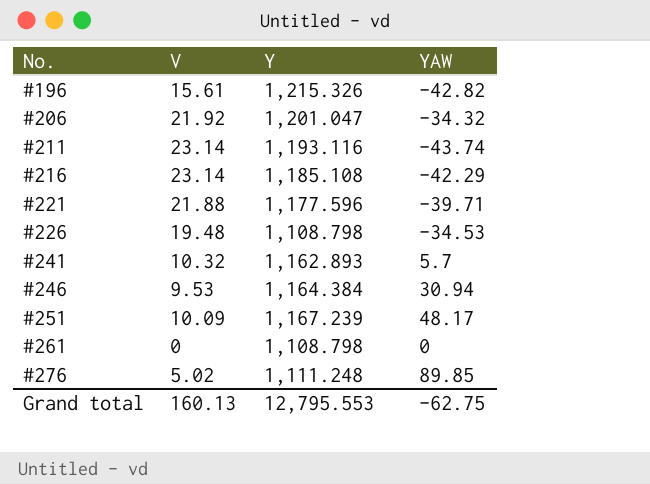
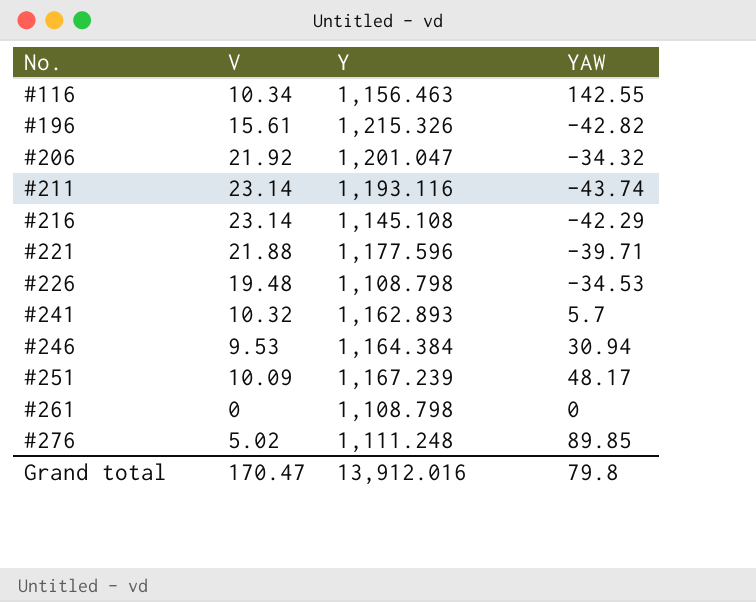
row #116: none -> 10.34 | 1,156.463 | 142.55
#216 | Y: 1,185.108 -> 1,145.108
Grand total | V: 160.13 -> 170.47
Grand total | Y: 12,795.553 -> 13,912.016
Grand total | YAW: -62.75 -> 79.8

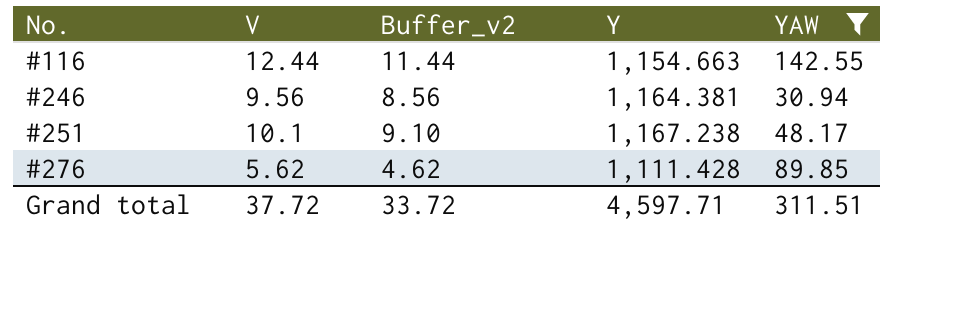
filter: none -> YAW >= 30.94
column Buffer_v2 | formula: none -> [V] - 1
#116 | V: 10.34 -> 12.44
#116 | Y: 1,156.463 -> 1,154.663
#246 | V: 9.53 -> 9.56
#246 | Y: 1,164.384 -> 1,164.381
#251 | V: 10.09 -> 10.1
#251 | Y: 1,167.239 -> 1,167.238
#276 | V: 5.02 -> 5.62
#276 | Y: 1,111.248 -> 1,111.428
Grand total | V: 170.47 -> 37.72
Grand total | Y: 13,912.016 -> 4,597.71
Grand total | YAW: 79.8 -> 311.51

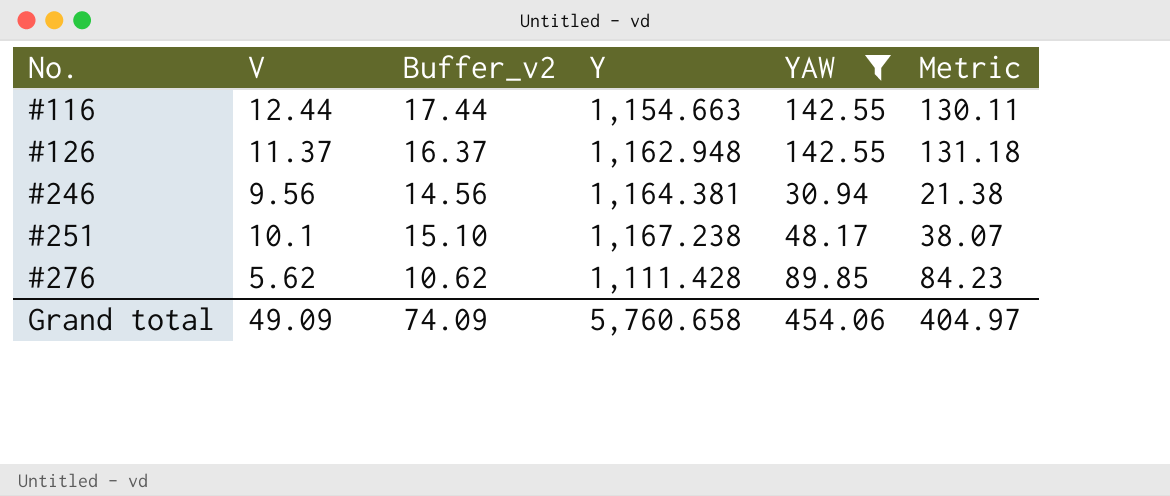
column Buffer_v2 | formula: [V] - 1 -> [V] + 5
column Metric | formula: none -> [YAW] - [V]
row #126: none -> 11.37 | 16.37 | 1,162.948 | 142.55 | 131.18
Grand total | V: 37.72 -> 49.09
Grand total | Buffer_v2: 33.72 -> 74.09
Grand total | Y: 4,597.71 -> 5,760.658
Grand total | YAW: 311.51 -> 454.06

